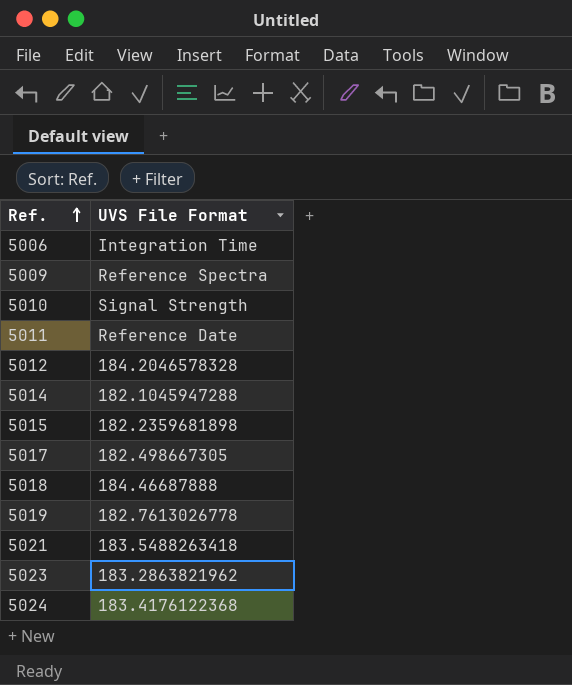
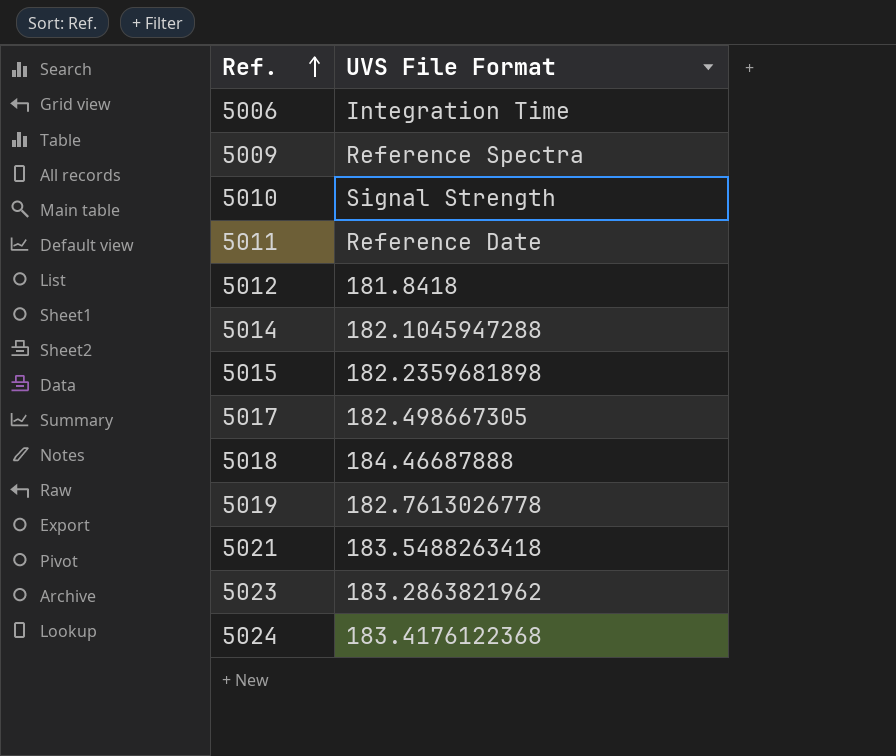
5012 | UVS File Format: 184.2046578328 -> 181.8418

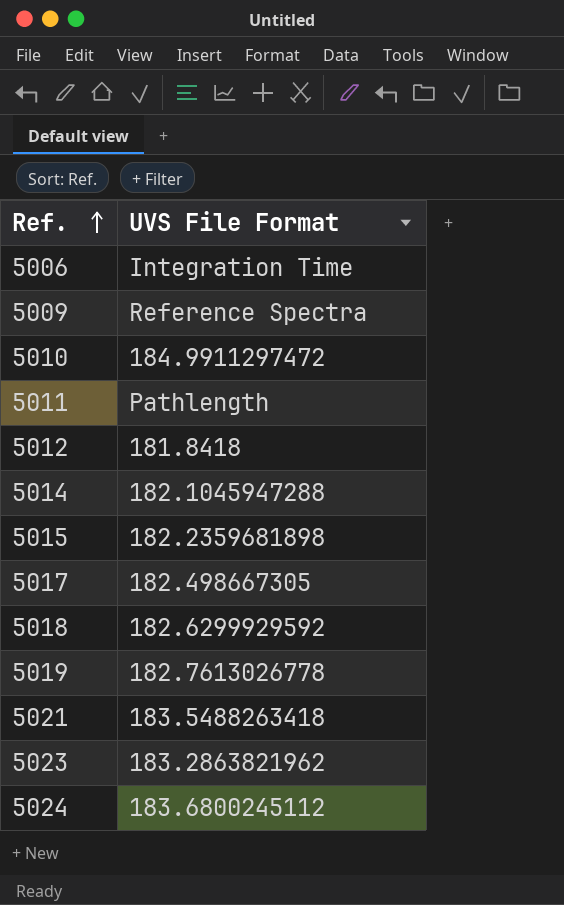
5010 | UVS File Format: Signal Strength -> 184.9911297472
5011 | UVS File Format: Reference Date -> Pathlength
5018 | UVS File Format: 184.46687888 -> 182.6299929592
5024 | UVS File Format: 183.4176122368 -> 183.6800245112

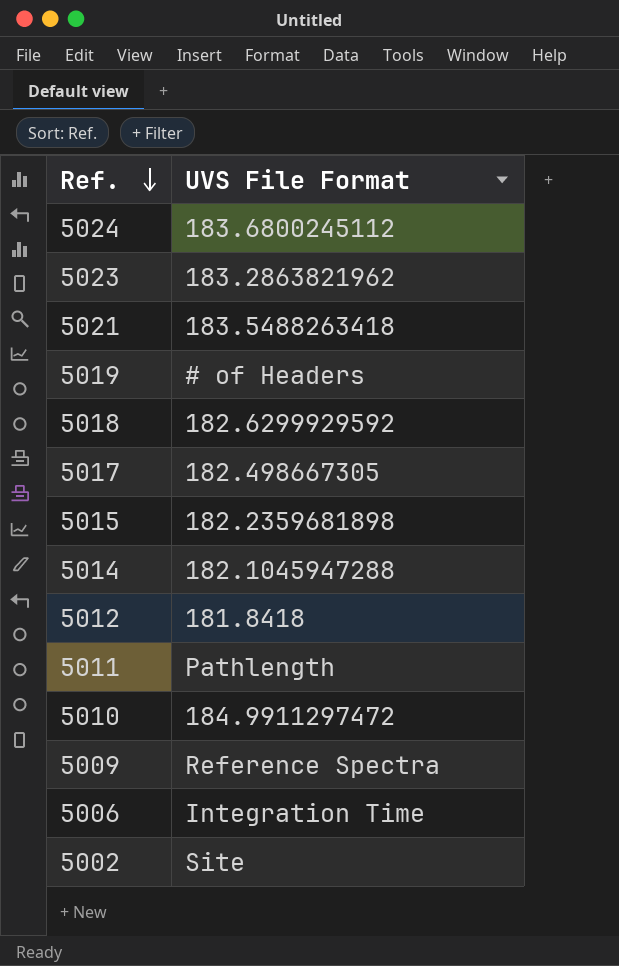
row order: Ref. ascending -> Ref. descending
5019 | UVS File Format: 182.7613026778 -> # of Headers
row 5002: none -> Site

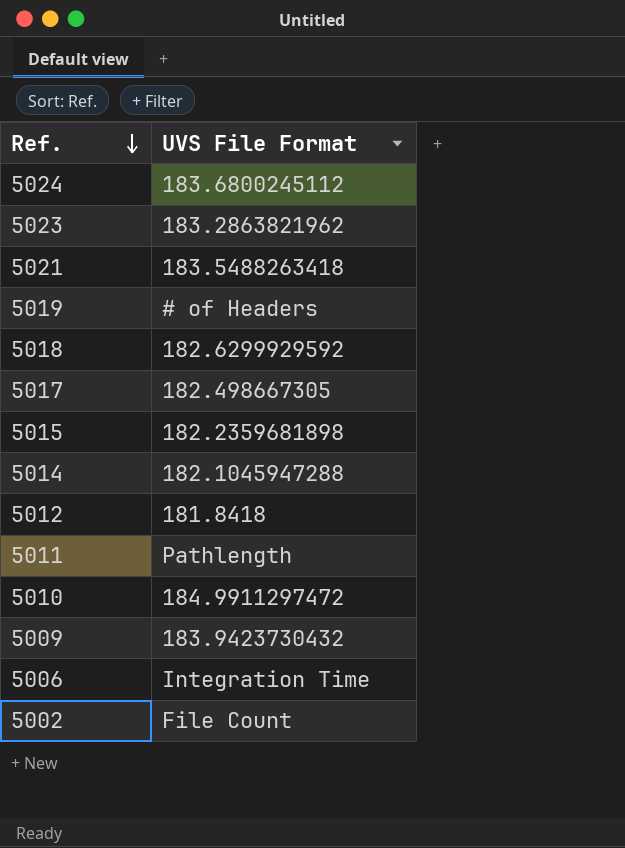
5009 | UVS File Format: Reference Spectra -> 183.9423730432
5002 | UVS File Format: Site -> File Count

